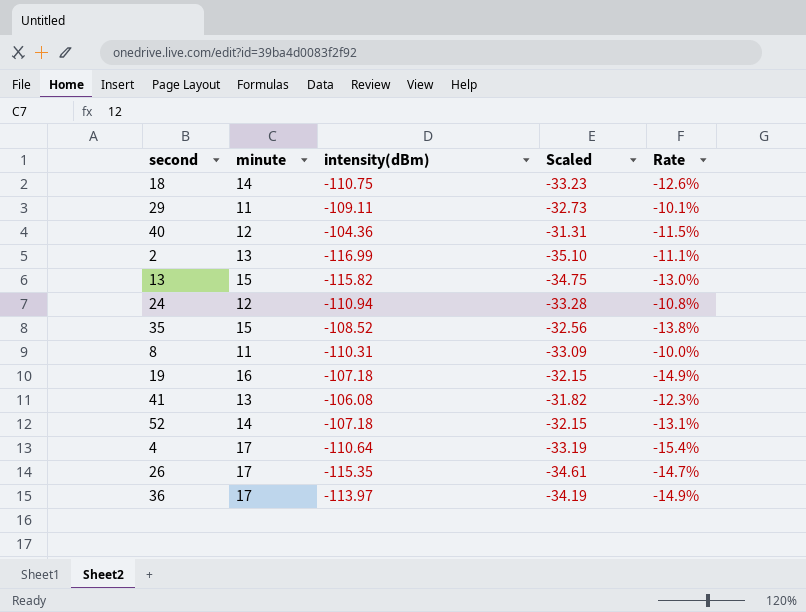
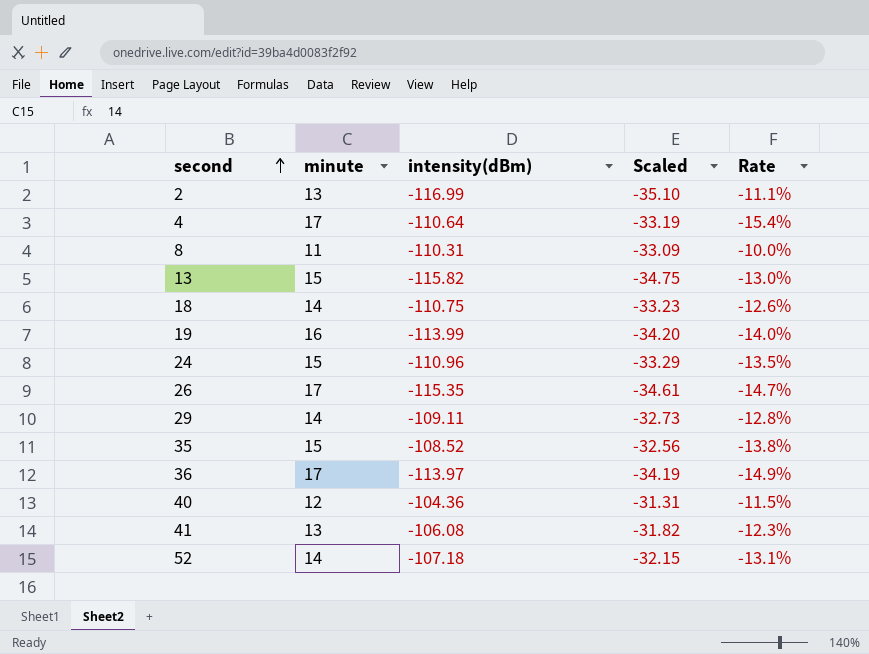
row order: none -> second ascending
19 | intensity(dBm): -107.18 -> -113.99
19 | Scaled: -32.15 -> -34.20
19 | Rate: -14.9% -> -14.0%
24 | minute: 12 -> 15
24 | intensity(dBm): -110.94 -> -110.96
24 | Scaled: -33.28 -> -33.29
24 | Rate: -10.8% -> -13.5%
29 | minute: 11 -> 14
29 | Rate: -10.1% -> -12.8%

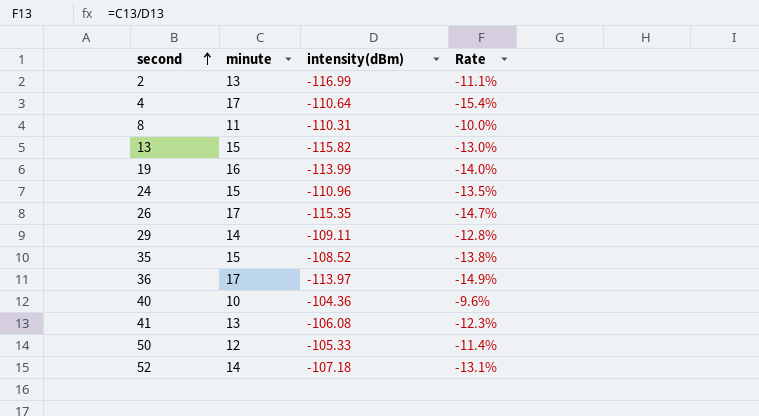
column Scaled | formula: [intensity(dBm)] * 0.3 -> none
row 18: 14 | -110.75 | -33.23 | -12.6% -> none
40 | minute: 12 -> 10
40 | Rate: -11.5% -> -9.6%
row 50: none -> 12 | -105.33 | -11.4%

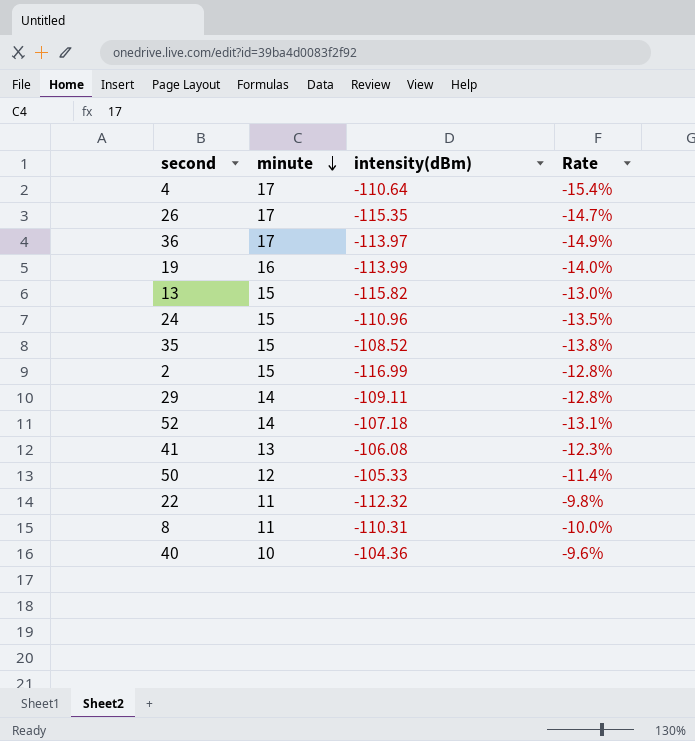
row order: second ascending -> minute descending
2 | minute: 13 -> 15
2 | Rate: -11.1% -> -12.8%
row 22: none -> 11 | -112.32 | -9.8%

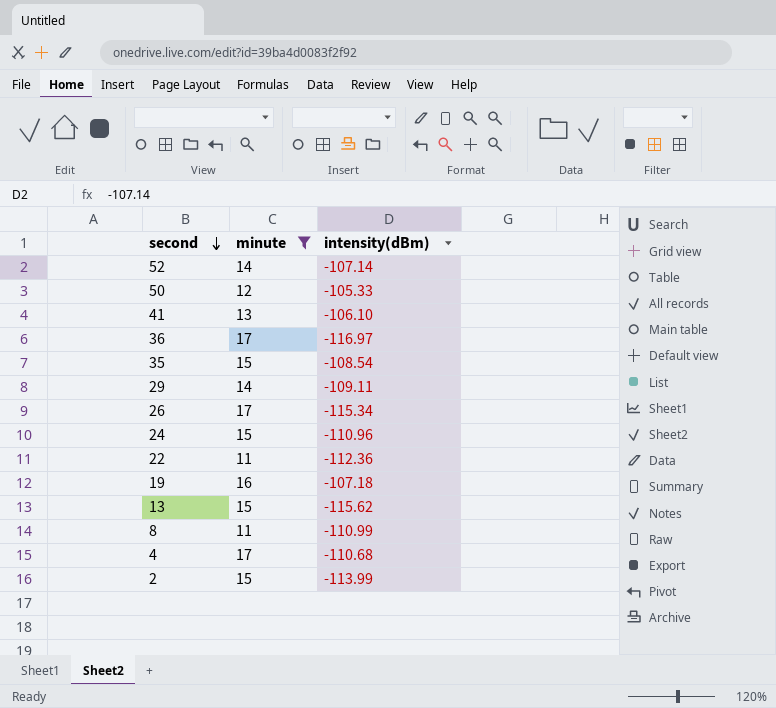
filter: none -> minute != 10
row order: minute descending -> second descending
column Rate | formula: [minute] / [intensity(dBm)] -> none
52 | intensity(dBm): -107.18 -> -107.14
41 | intensity(dBm): -106.08 -> -106.10
36 | intensity(dBm): -113.97 -> -116.97
35 | intensity(dBm): -108.52 -> -108.54
26 | intensity(dBm): -115.35 -> -115.34
22 | intensity(dBm): -112.32 -> -112.36
19 | intensity(dBm): -113.99 -> -107.18
13 | intensity(dBm): -115.82 -> -115.62
8 | intensity(dBm): -110.31 -> -110.99
4 | intensity(dBm): -110.64 -> -110.68
2 | intensity(dBm): -116.99 -> -113.99

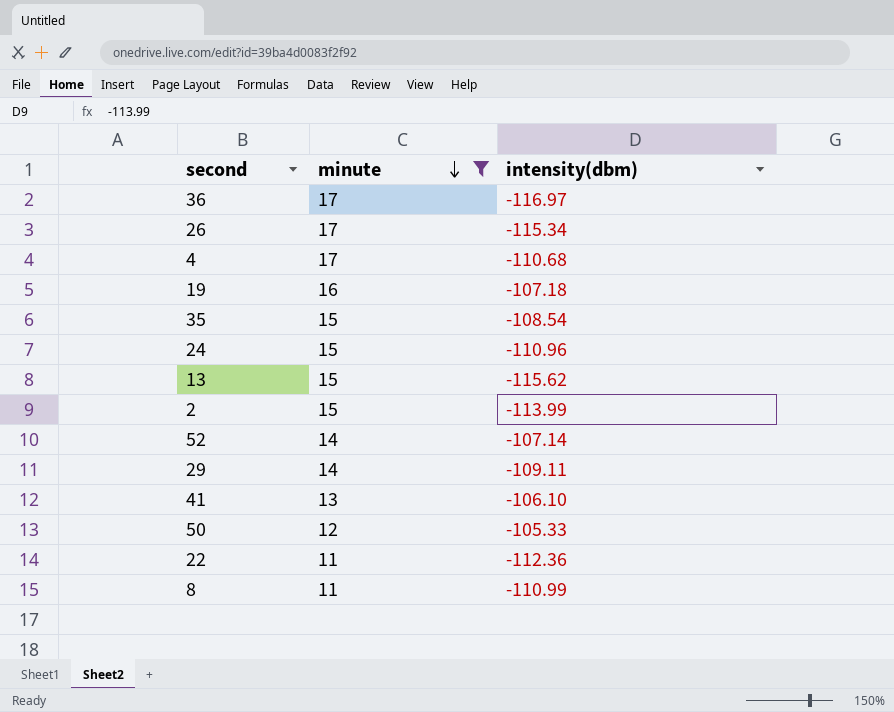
row order: second descending -> minute descending
column name: intensity(dBm) -> intensity(dbm)

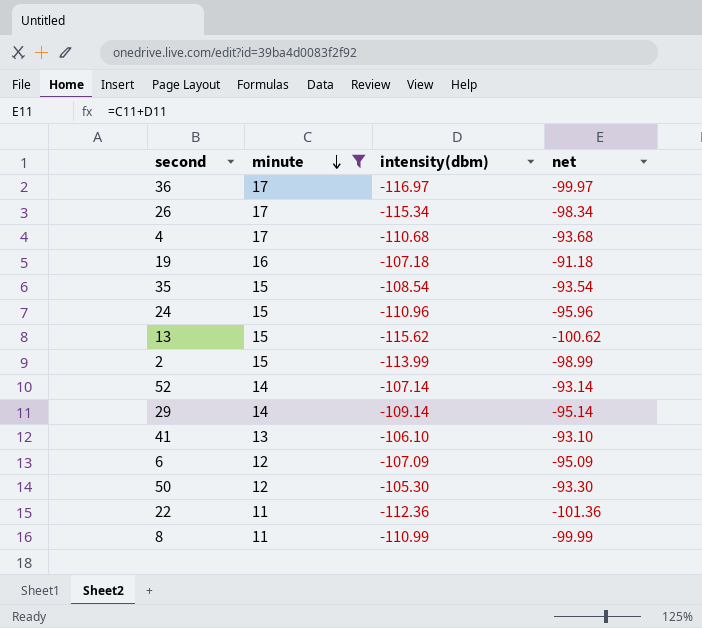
column net | formula: none -> [minute] + [intensity(dbm)]
29 | intensity(dbm): -109.11 -> -109.14
row 6: none -> 12 | -107.09 | -95.09
50 | intensity(dbm): -105.33 -> -105.30

